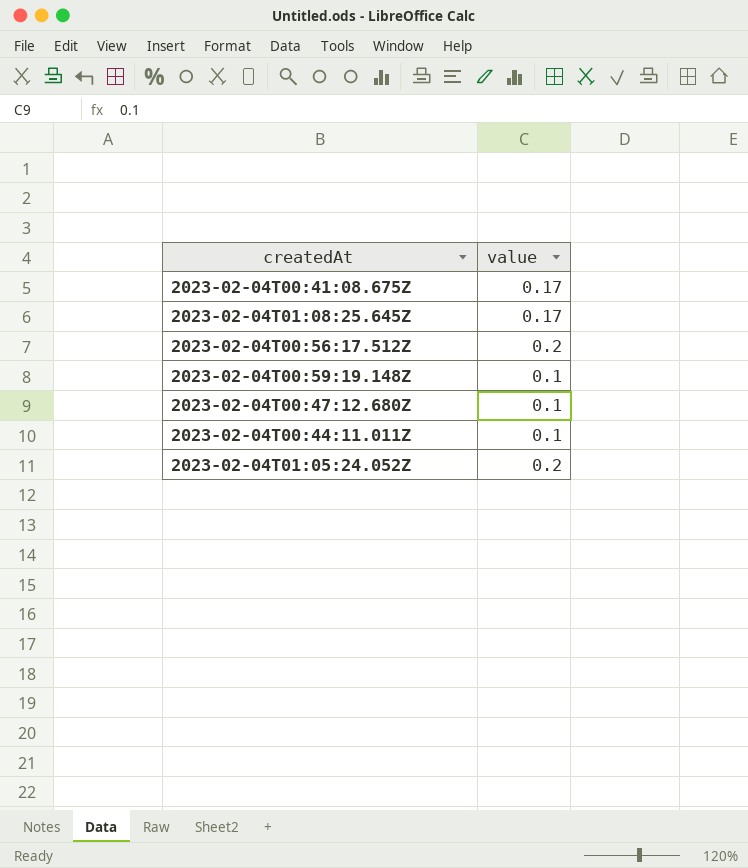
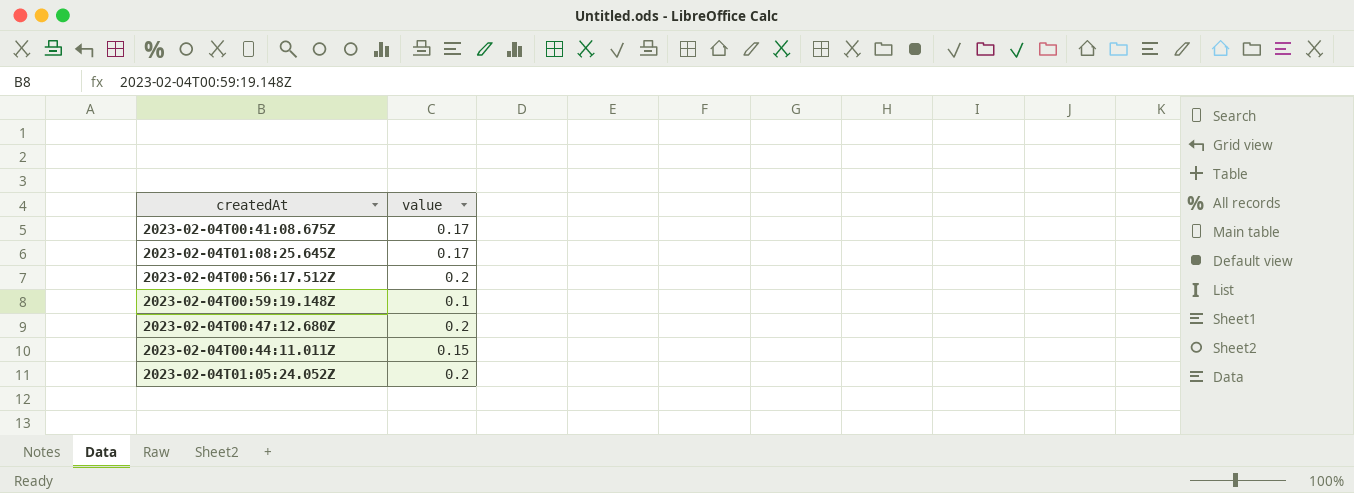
2023-02-04T00:47:12.680Z | value: 0.1 -> 0.2
2023-02-04T00:44:11.011Z | value: 0.1 -> 0.15

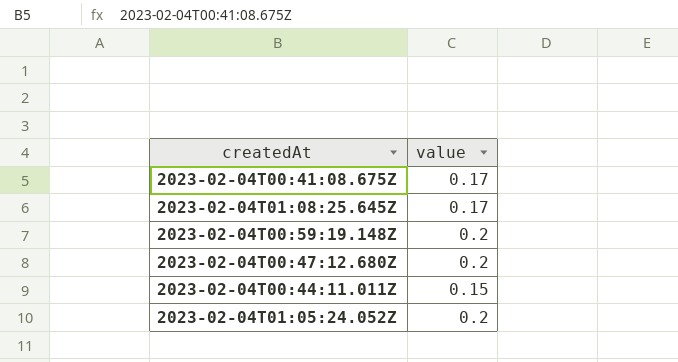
row 2023-02-04T00:56:17.512Z: 0.2 -> none
2023-02-04T00:59:19.148Z | value: 0.1 -> 0.2

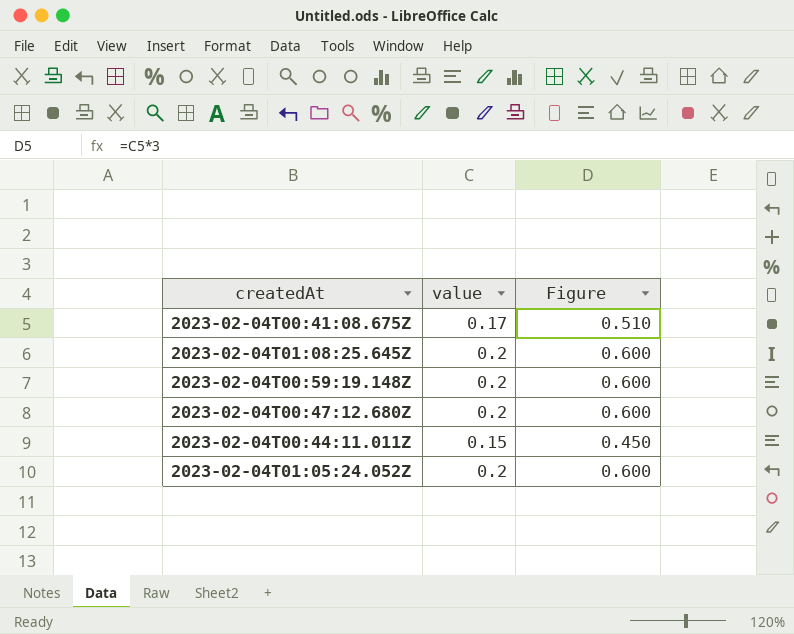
column Figure | formula: none -> [value] * 3
2023-02-04T01:08:25.645Z | value: 0.17 -> 0.2

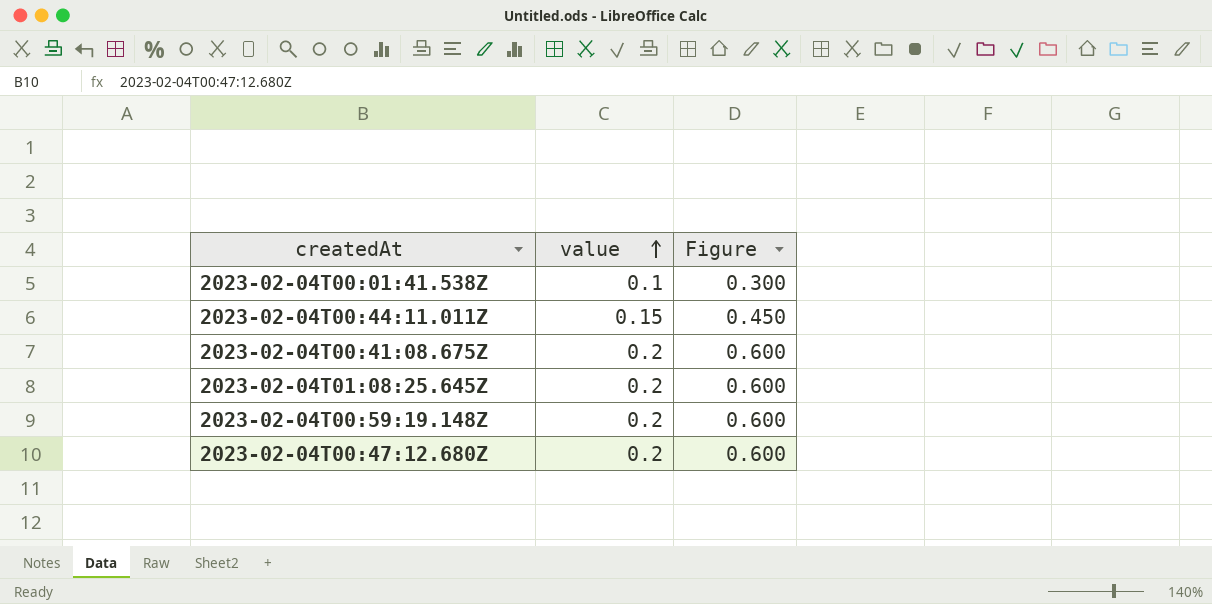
row order: none -> value ascending
row 2023-02-04T01:05:24.052Z: 0.2 | 0.600 -> none
row 2023-02-04T00:01:41.538Z: none -> 0.1 | 0.300
2023-02-04T00:41:08.675Z | value: 0.17 -> 0.2
2023-02-04T00:41:08.675Z | Figure: 0.510 -> 0.600

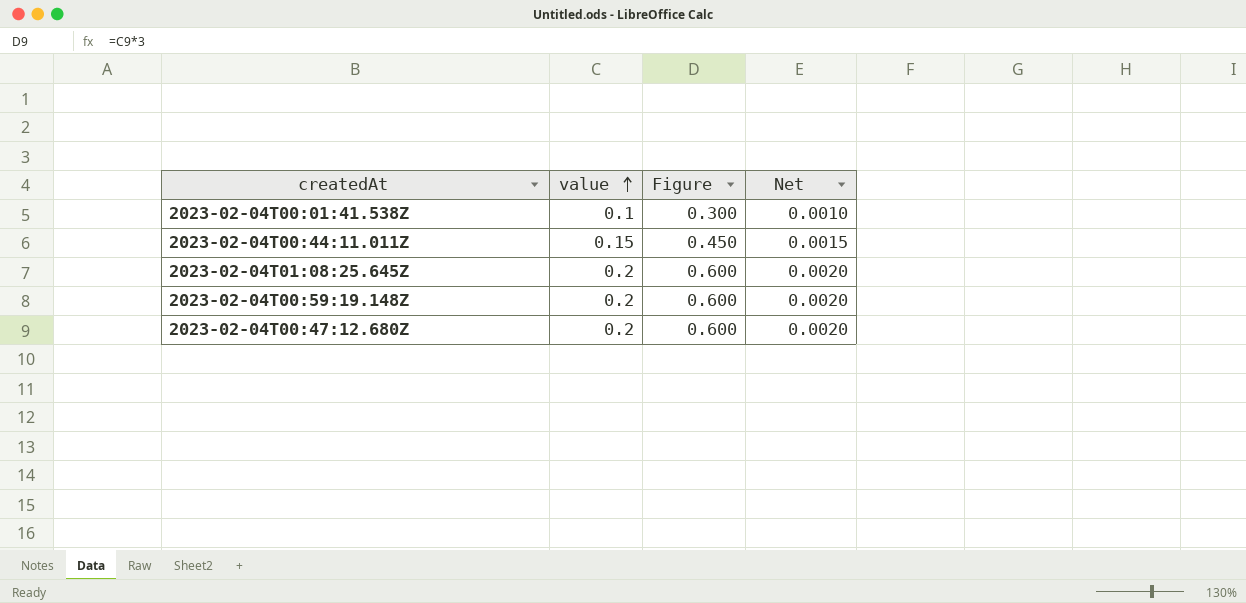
column Net | formula: none -> [value] * 0.01
row 2023-02-04T00:41:08.675Z: 0.2 | 0.600 -> none

